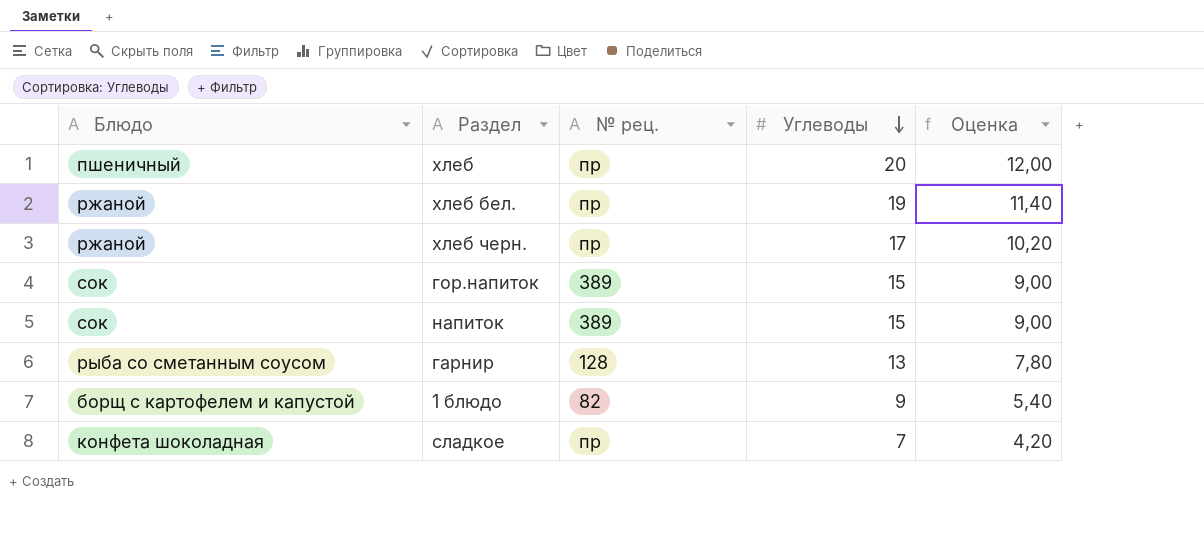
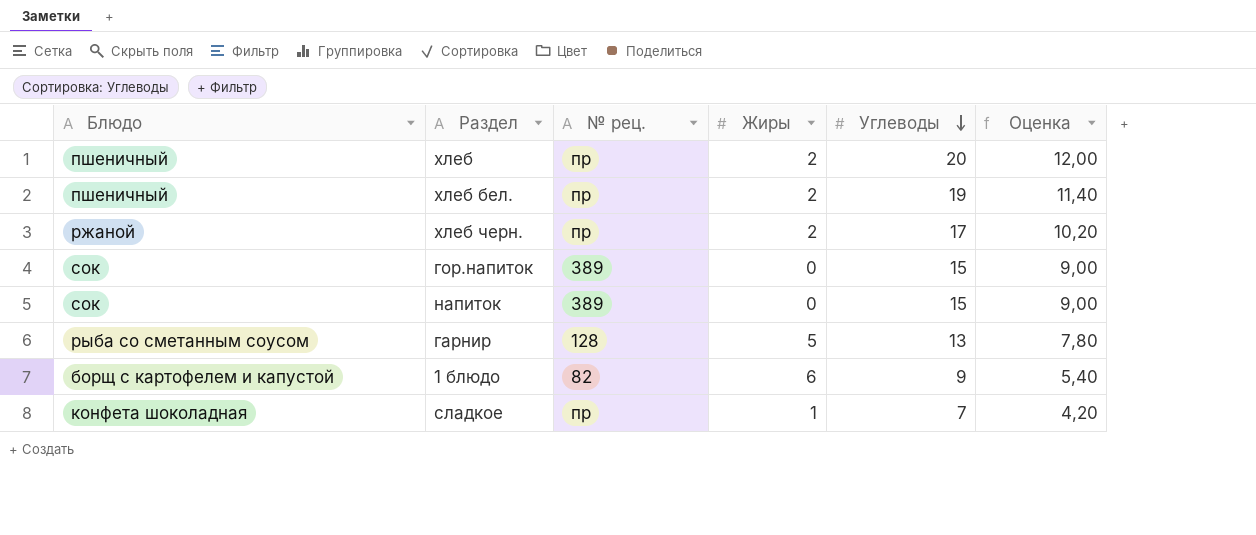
column Жиры | position: none -> 4
хлеб бел. | Блюдо: ржаной -> пшеничный

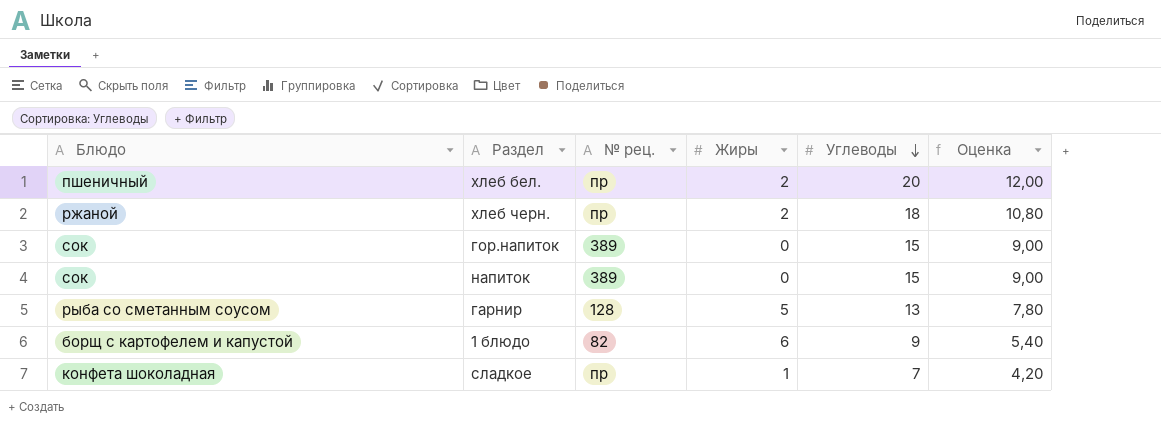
row хлеб: пшеничный | пр | 2 | 20 | 12,00 -> none
хлеб бел. | Углеводы: 19 -> 20
хлеб бел. | Оценка: 11,40 -> 12,00
хлеб черн. | Углеводы: 17 -> 18
хлеб черн. | Оценка: 10,20 -> 10,80

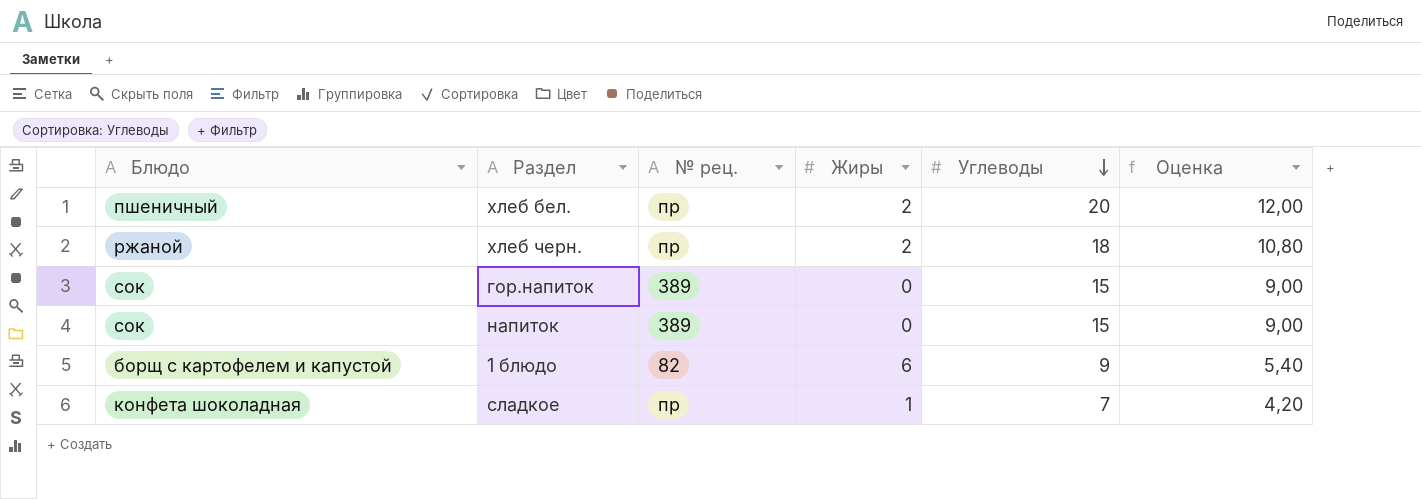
row гарнир: рыба со сметанным соусом | 128 | 5 | 13 | 7,80 -> none

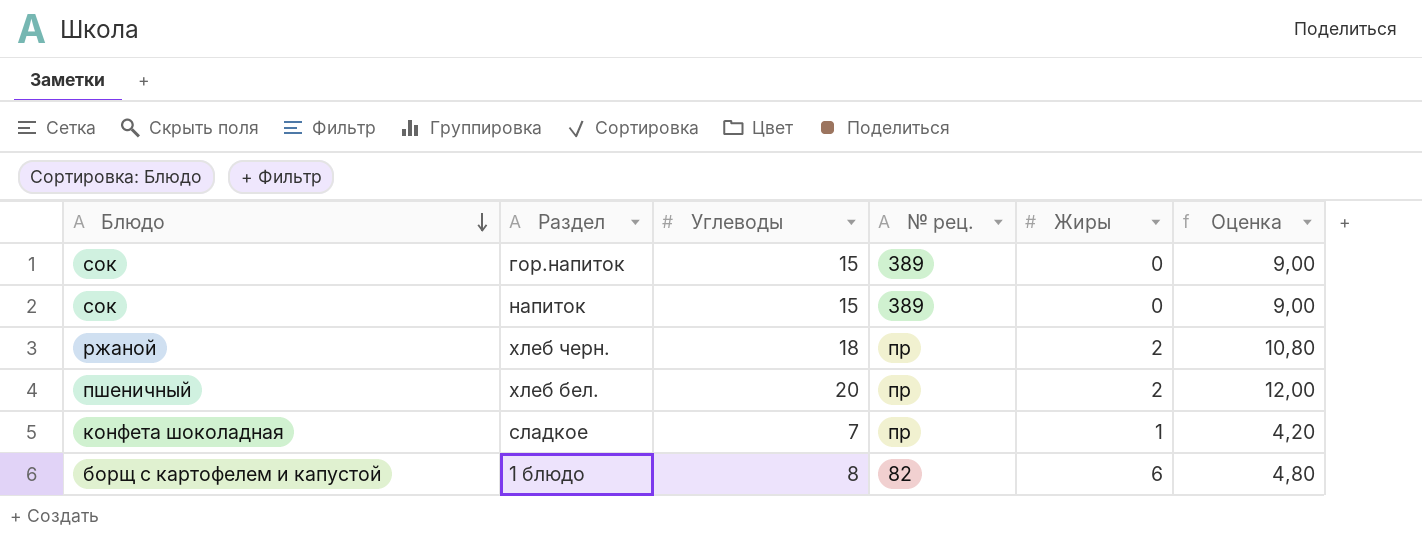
row order: Углеводы descending -> Блюдо descending
column Углеводы | position: 5 -> 3
1 блюдо | Углеводы: 9 -> 8
1 блюдо | Оценка: 5,40 -> 4,80

